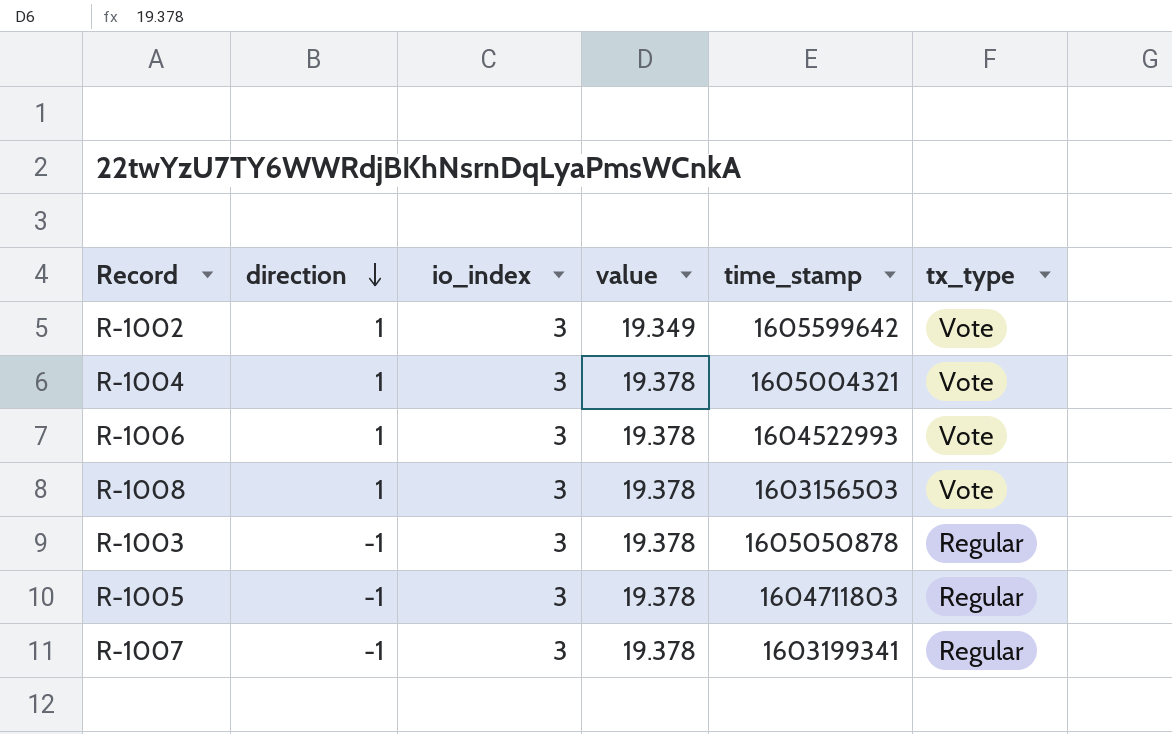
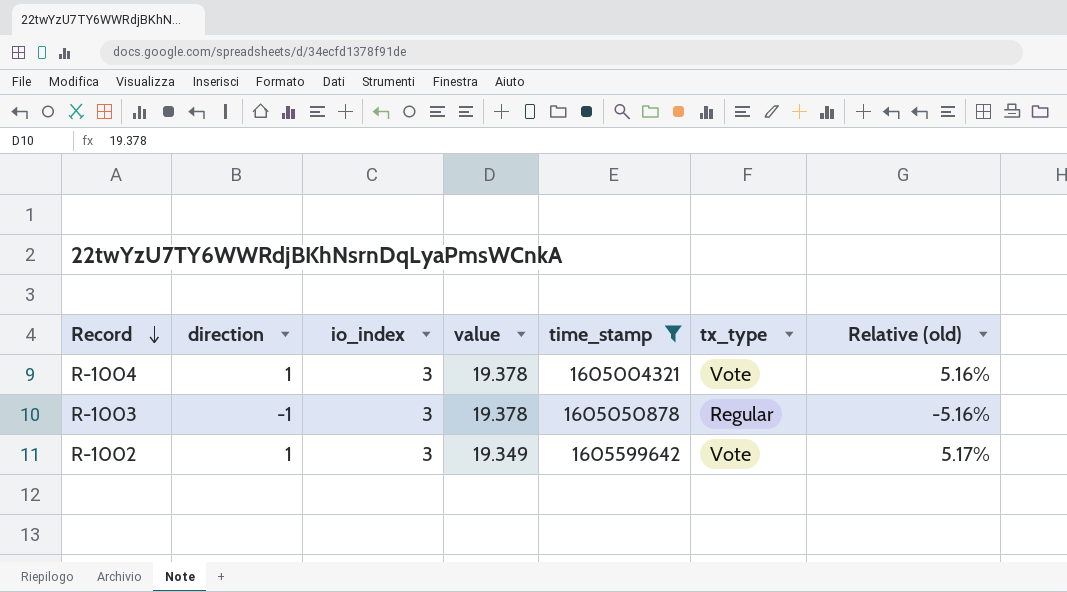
filter: none -> time_stamp >= 1605004321
row order: direction descending -> Record descending
column Relative (old) | formula: none -> [direction] / [value]

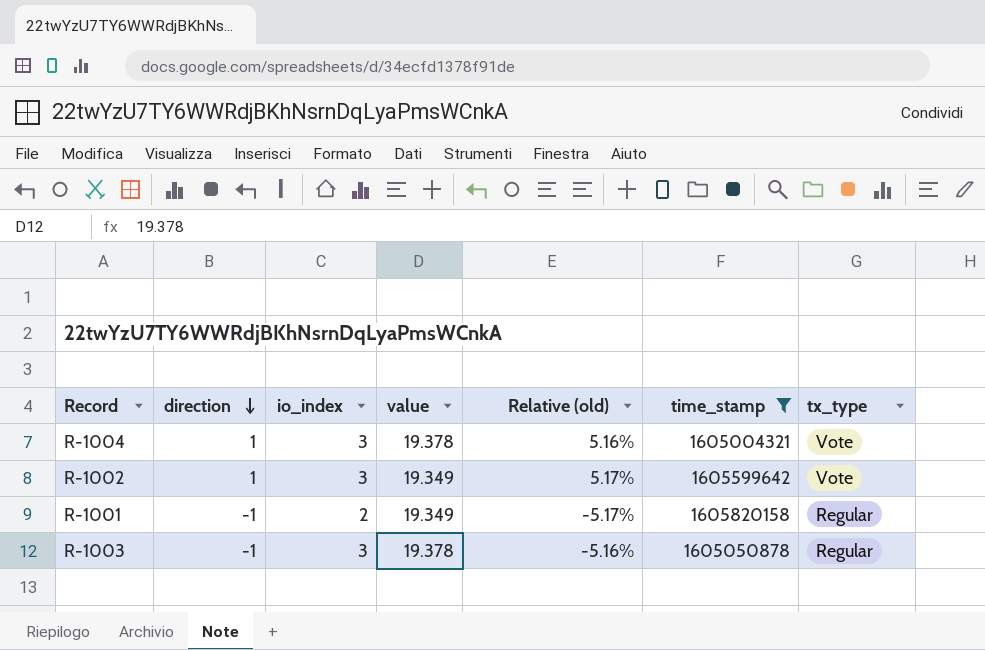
row order: Record descending -> direction descending
column Relative (old) | position: 7 -> 5
row R-1001: none -> -1 | 2 | 19.349 | -5.17% | 1605820158 | Regular

